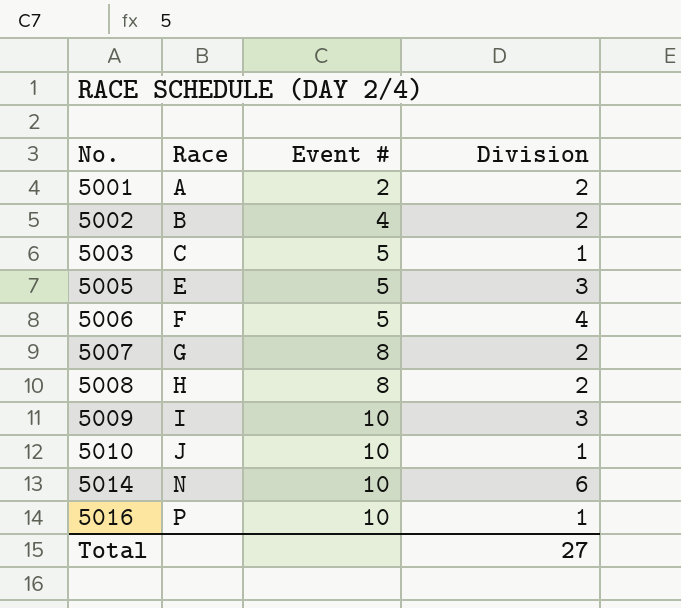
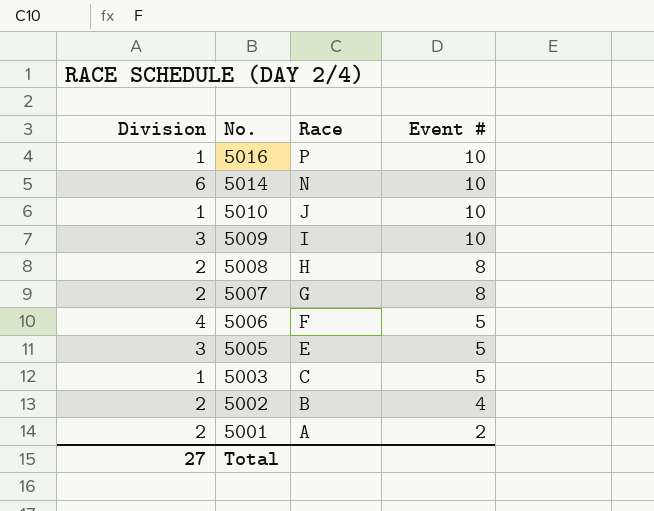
row order: No. ascending -> No. descending
column Division | position: 4 -> 1

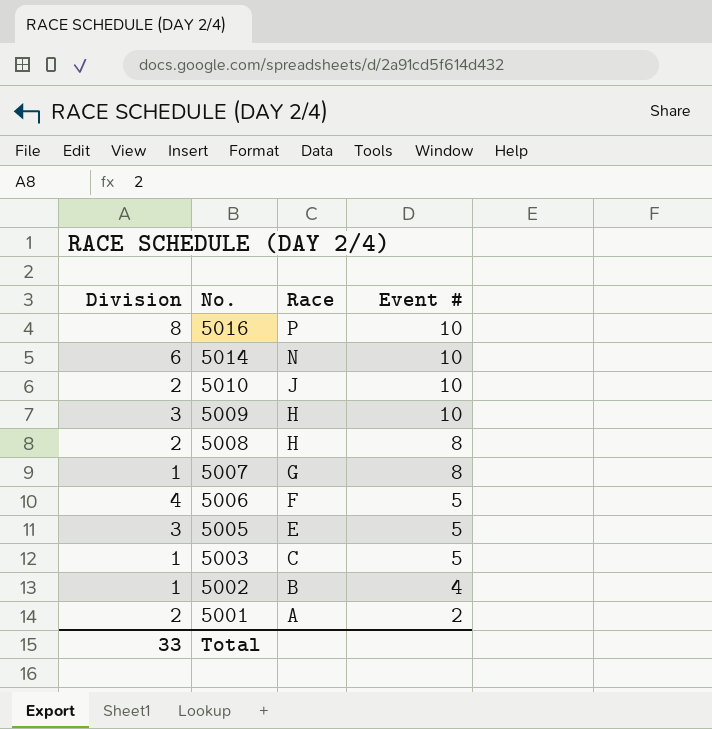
5016 | Division: 1 -> 8
5010 | Division: 1 -> 2
5009 | Race: I -> H
5007 | Division: 2 -> 1
5002 | Division: 2 -> 1
Total | Division: 27 -> 33

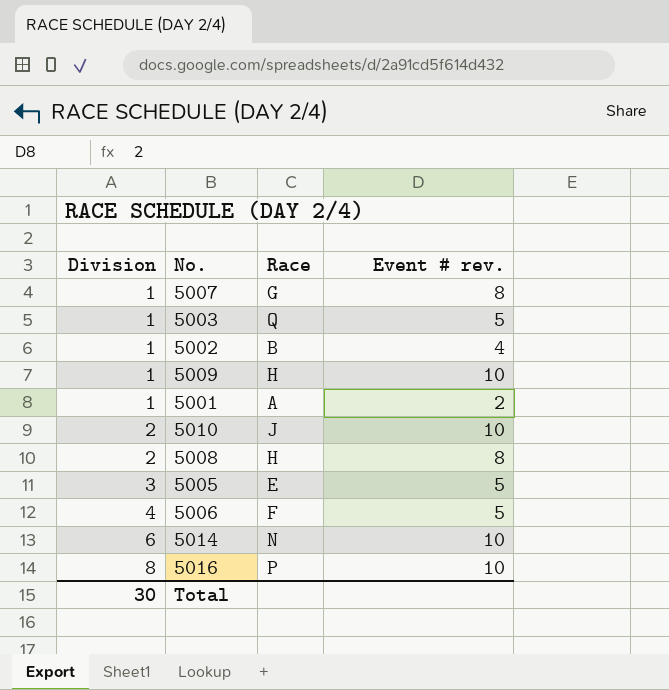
row order: No. descending -> Division ascending
column name: Event # -> Event # rev.
5003 | Race: C -> Q
5009 | Division: 3 -> 1
5001 | Division: 2 -> 1
Total | Division: 33 -> 30

